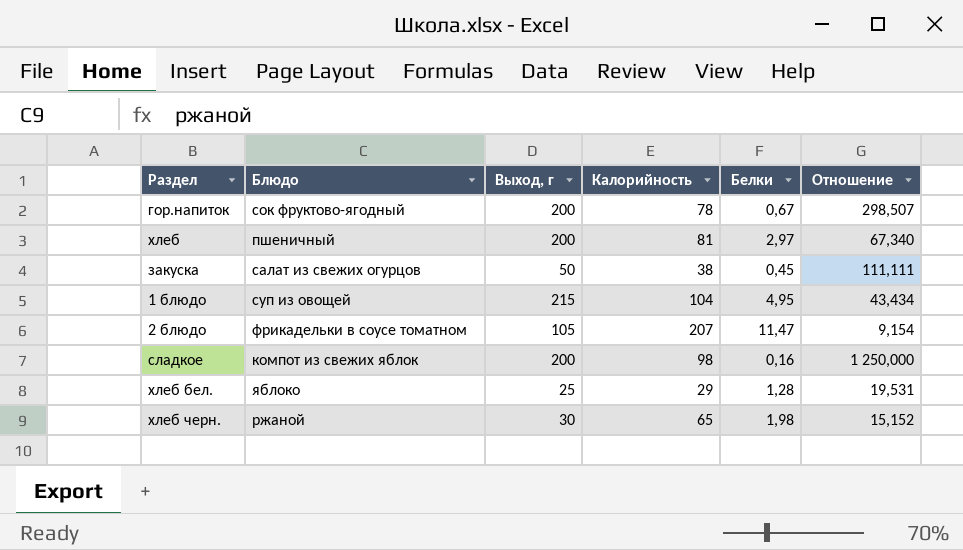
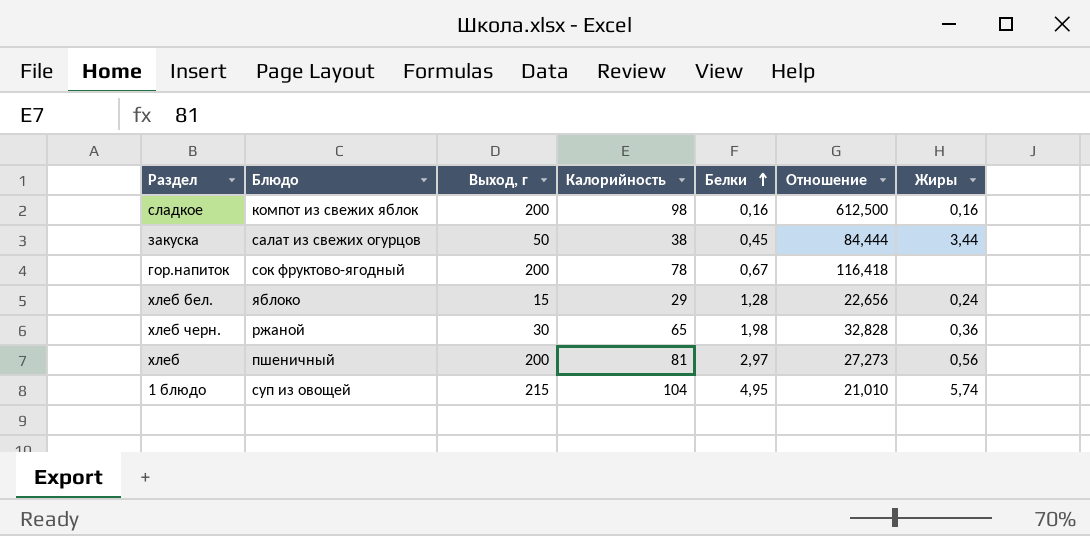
row order: none -> Белки ascending
column Отношение | formula: [Выход, г] / [Белки] -> [Калорийность] / [Белки]
column Жиры | position: none -> 7
row 2 блюдо: фрикадельки в соусе томатном | 105 | 207 | 11,47 | 9,154 -> none
хлеб бел. | Выход, г: 25 -> 15

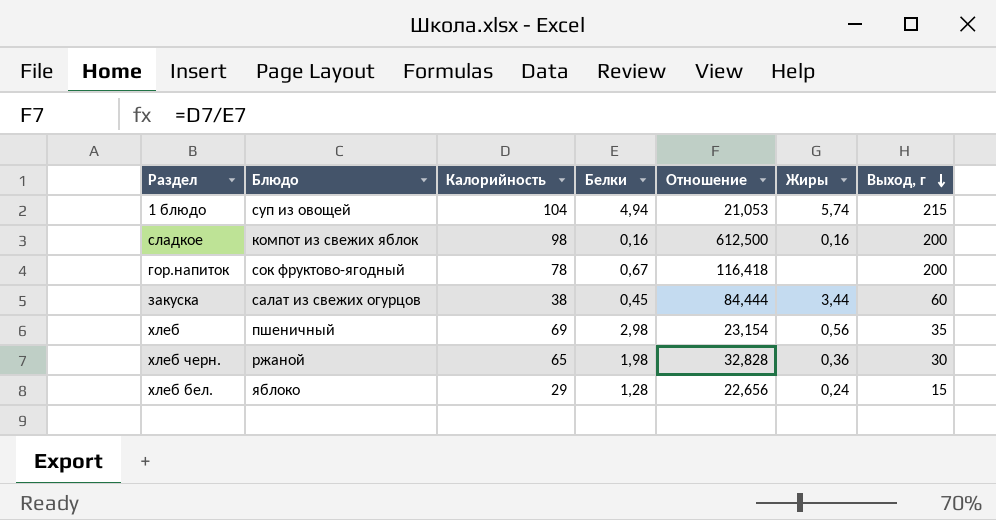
row order: Белки ascending -> Выход, г descending
column Выход, г | position: 3 -> 7
1 блюдо | Белки: 4,95 -> 4,94
1 блюдо | Отношение: 21,010 -> 21,053
закуска | Выход, г: 50 -> 60
хлеб | Калорийность: 81 -> 69
хлеб | Белки: 2,97 -> 2,98
хлеб | Отношение: 27,273 -> 23,154
хлеб | Выход, г: 200 -> 35

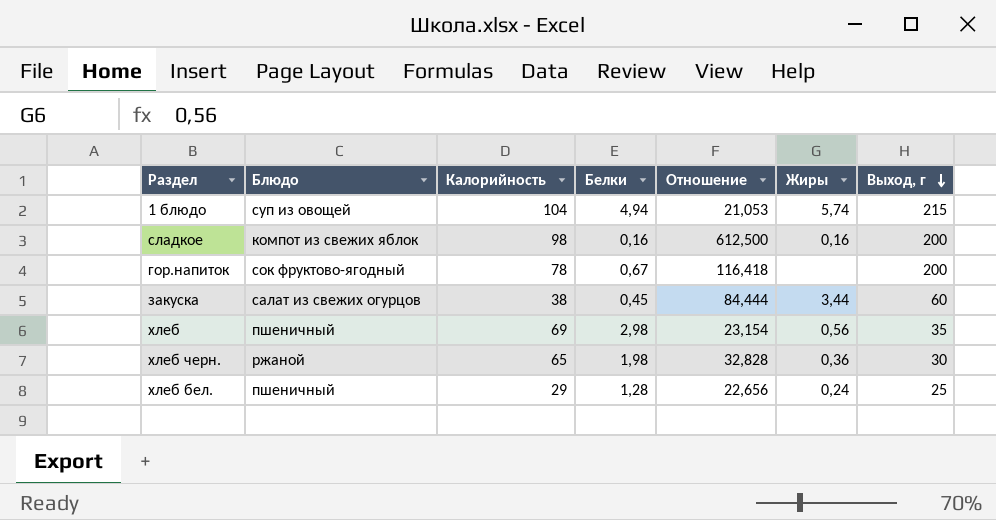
хлеб бел. | Блюдо: яблоко -> пшеничный
хлеб бел. | Выход, г: 15 -> 25

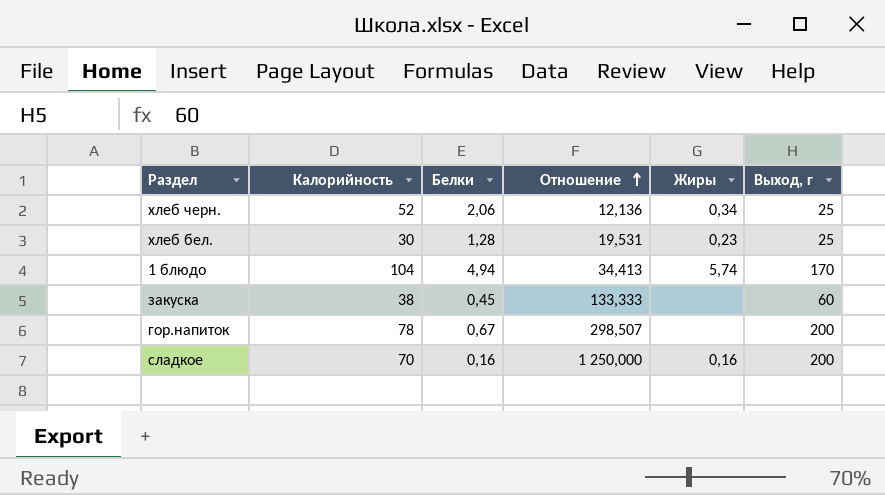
row order: Выход, г descending -> Отношение ascending
column Блюдо | position: 2 -> none
column Отношение | formula: [Калорийность] / [Белки] -> [Выход, г] / [Белки]
row хлеб: пшеничный | 69 | 2,98 | 23,154 | 0,56 | 35 -> none
хлеб черн. | Калорийность: 65 -> 52
хлеб черн. | Белки: 1,98 -> 2,06
хлеб черн. | Жиры: 0,36 -> 0,34
хлеб черн. | Выход, г: 30 -> 25
хлеб бел. | Калорийность: 29 -> 30
хлеб бел. | Жиры: 0,24 -> 0,23
1 блюдо | Выход, г: 215 -> 170
закуска | Жиры: 3,44 -> none
сладкое | Калорийность: 98 -> 70

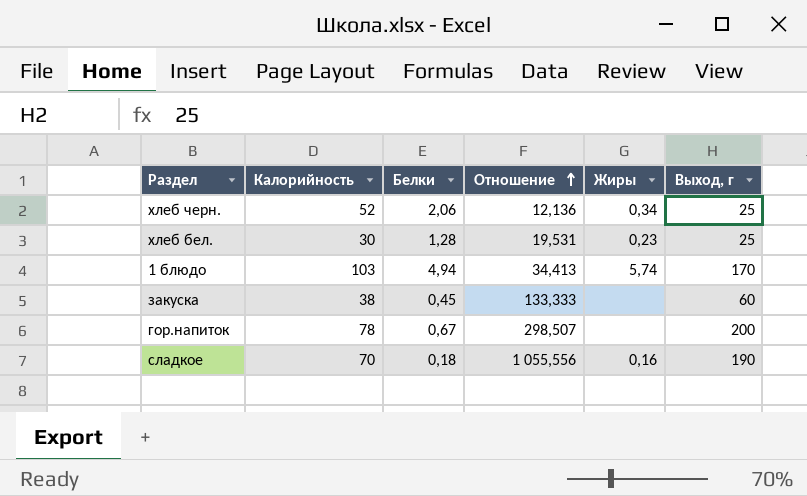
1 блюдо | Калорийность: 104 -> 103
сладкое | Белки: 0,16 -> 0,18
сладкое | Отношение: 1 250,000 -> 1 055,556
сладкое | Выход, г: 200 -> 190

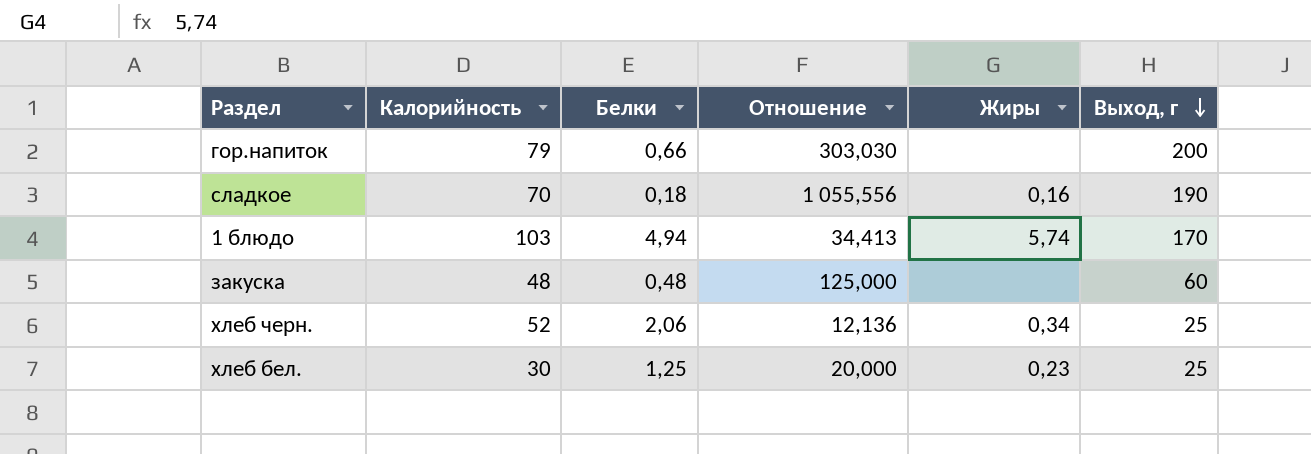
row order: Отношение ascending -> Выход, г descending
гор.напиток | Калорийность: 78 -> 79
гор.напиток | Белки: 0,67 -> 0,66
гор.напиток | Отношение: 298,507 -> 303,030
закуска | Калорийность: 38 -> 48
закуска | Белки: 0,45 -> 0,48
закуска | Отношение: 133,333 -> 125,000
хлеб бел. | Белки: 1,28 -> 1,25
хлеб бел. | Отношение: 19,531 -> 20,000

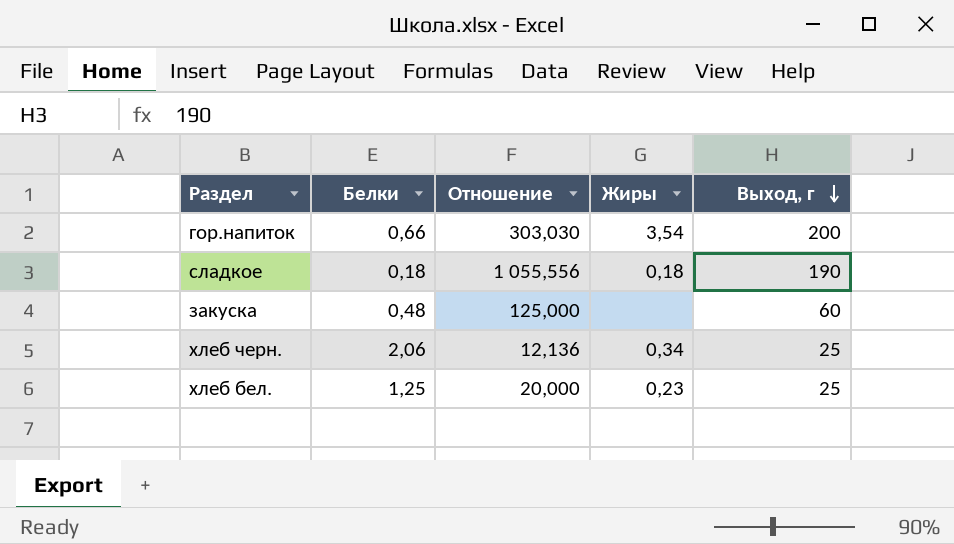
column Калорийность | position: 2 -> none
row 1 блюдо: 103 | 4,94 | 34,413 | 5,74 | 170 -> none
гор.напиток | Жиры: none -> 3,54
сладкое | Жиры: 0,16 -> 0,18

